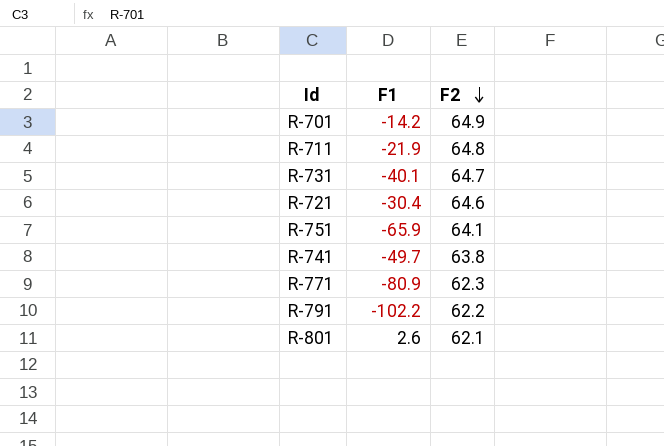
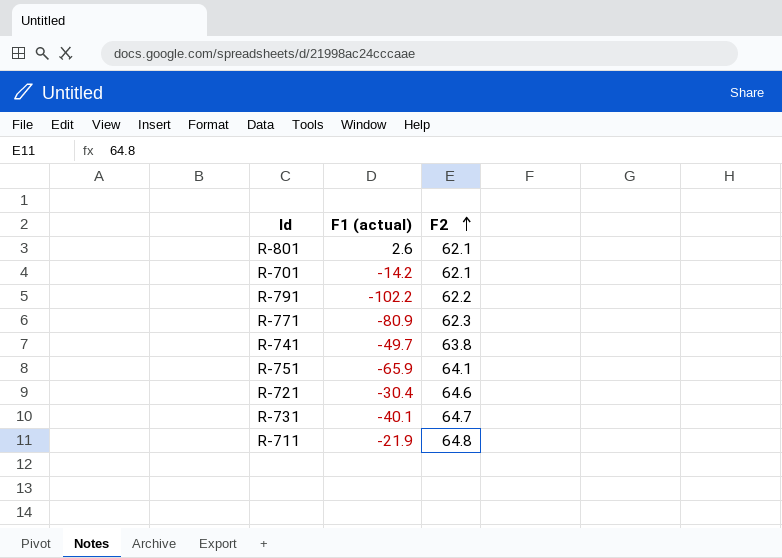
row order: F2 descending -> F2 ascending
column name: F1 -> F1 (actual)
R-701 | F2: 64.9 -> 62.1

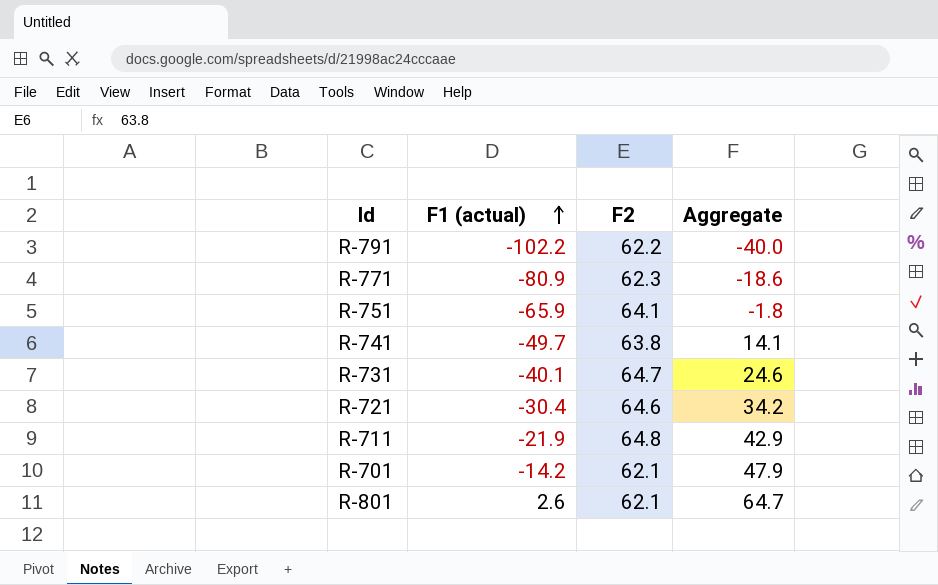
row order: F2 ascending -> F1 (actual) ascending
column Aggregate | formula: none -> [F1 (actual)] + [F2]

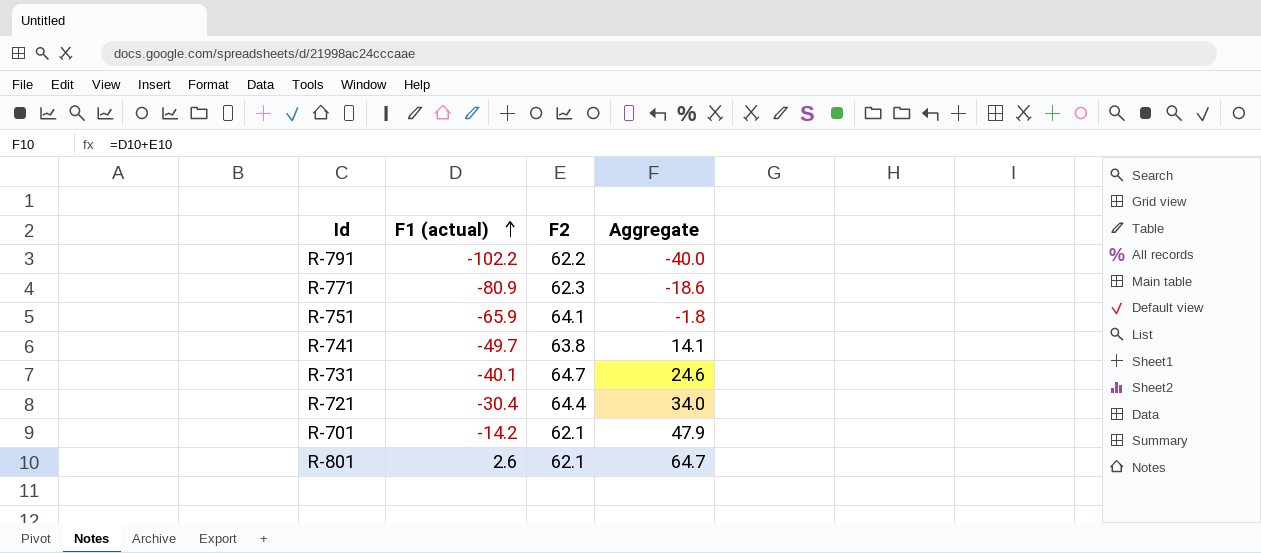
row R-711: -21.9 | 64.8 | 42.9 -> none
R-721 | F2: 64.6 -> 64.4
R-721 | Aggregate: 34.2 -> 34.0

